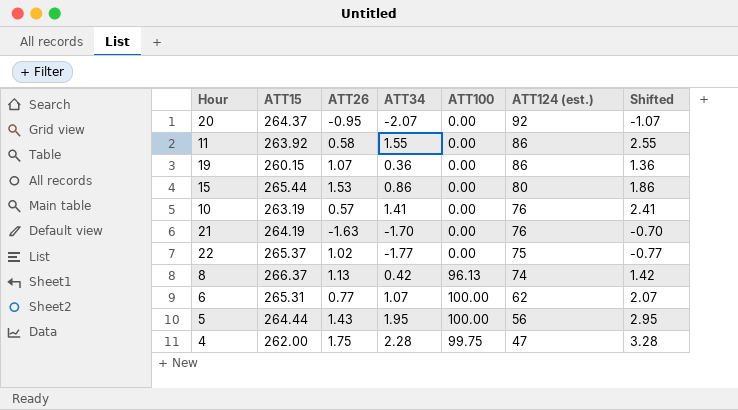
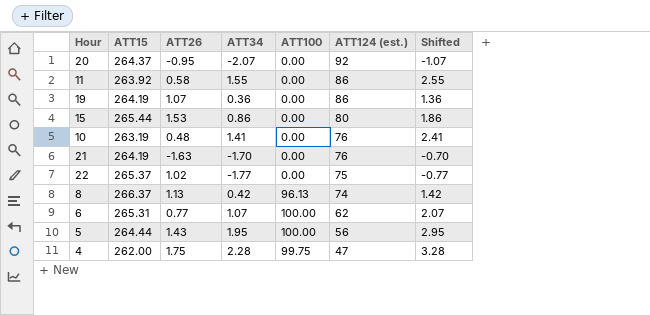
19 | ATT15: 260.15 -> 264.19
10 | ATT26: 0.57 -> 0.48

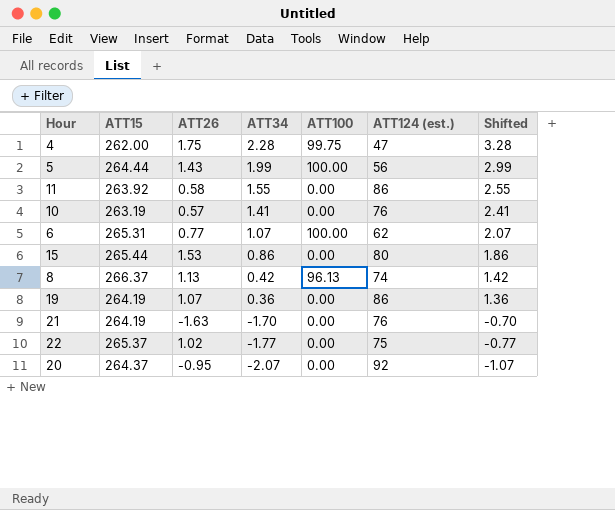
row order: ATT124 (est.) descending -> ATT34 descending
5 | ATT34: 1.95 -> 1.99
5 | Shifted: 2.95 -> 2.99
10 | ATT26: 0.48 -> 0.57

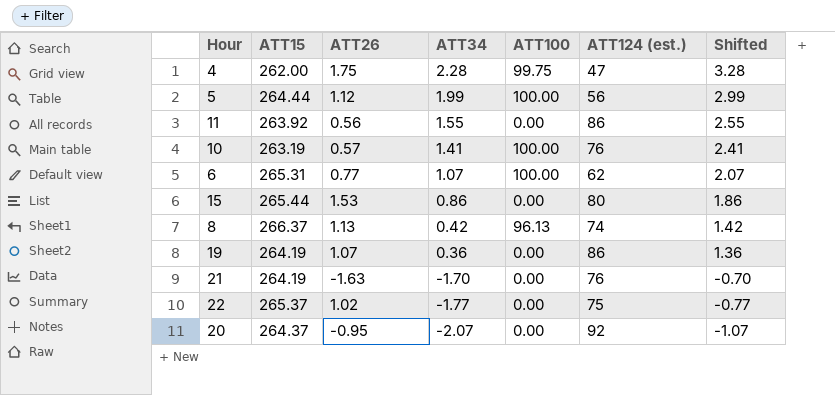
5 | ATT26: 1.43 -> 1.12
11 | ATT26: 0.58 -> 0.56
10 | ATT100: 0.00 -> 100.00

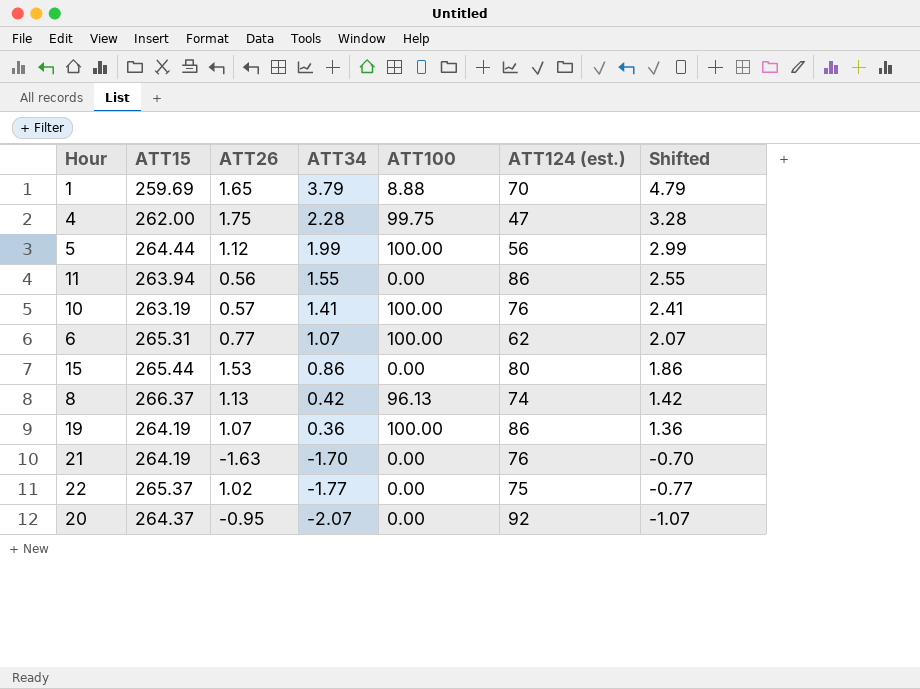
row 1: none -> 259.69 | 1.65 | 3.79 | 8.88 | 70 | 4.79
11 | ATT15: 263.92 -> 263.94
19 | ATT100: 0.00 -> 100.00

